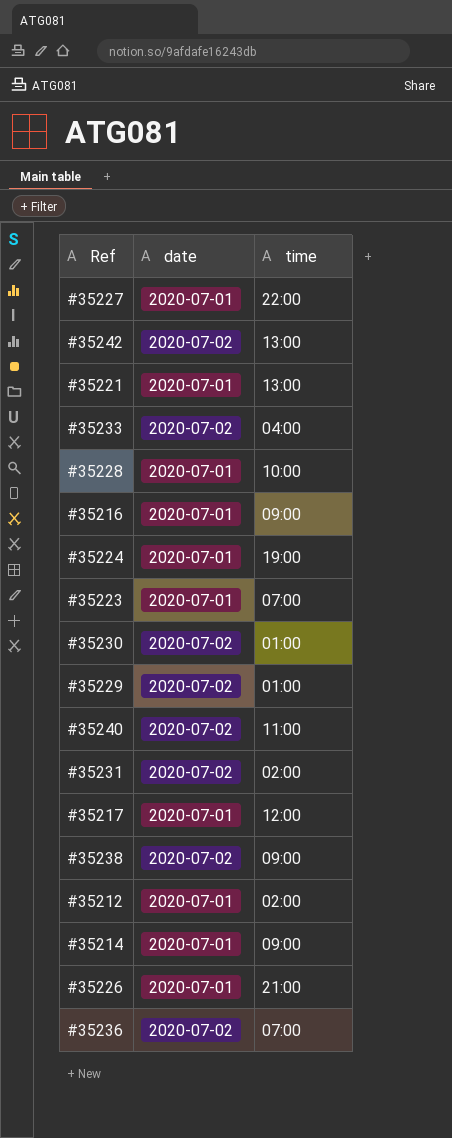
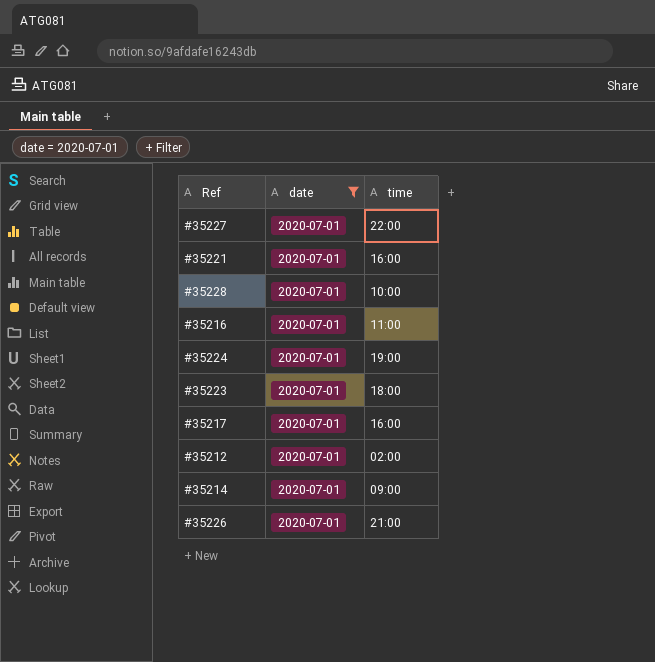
filter: none -> date = 2020-07-01
#35221 | time: 13:00 -> 16:00
#35216 | time: 09:00 -> 11:00
#35223 | time: 07:00 -> 18:00
#35217 | time: 12:00 -> 16:00

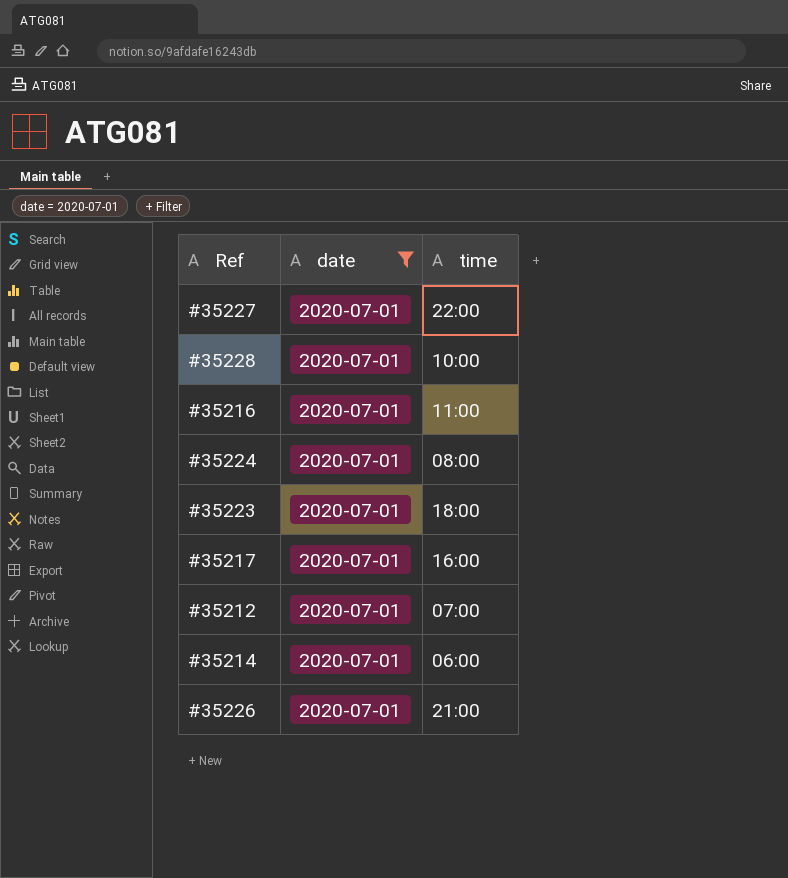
row #35221: 2020-07-01 | 16:00 -> none
#35224 | time: 19:00 -> 08:00
#35212 | time: 02:00 -> 07:00
#35214 | time: 09:00 -> 06:00

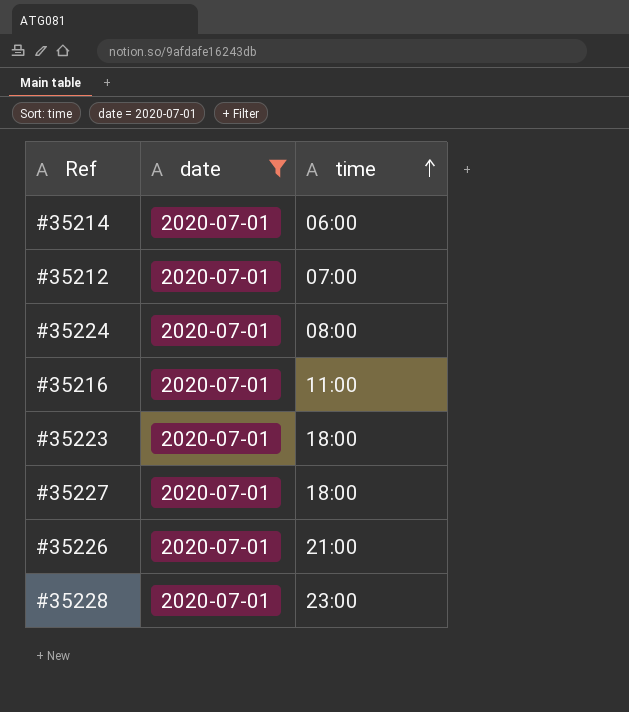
row order: none -> time ascending
row #35217: 2020-07-01 | 16:00 -> none
#35227 | time: 22:00 -> 18:00
#35228 | time: 10:00 -> 23:00

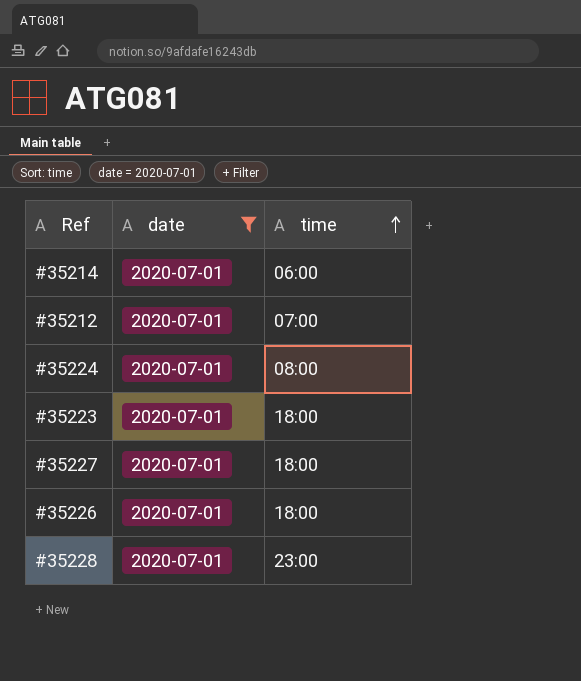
row #35216: 2020-07-01 | 11:00 -> none
#35226 | time: 21:00 -> 18:00

